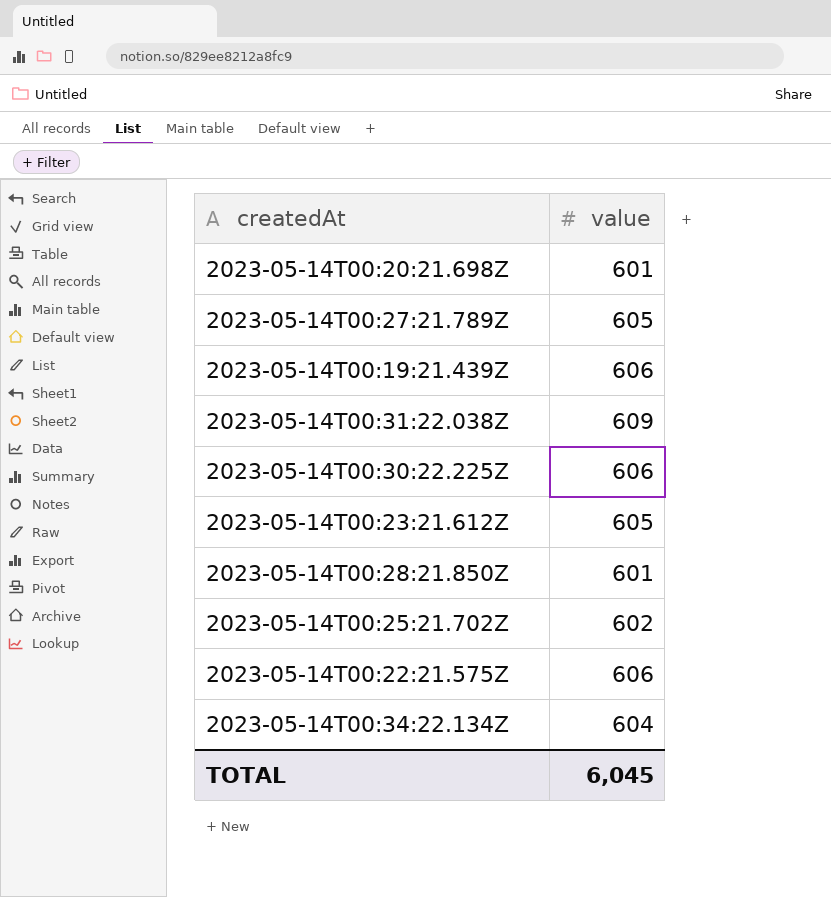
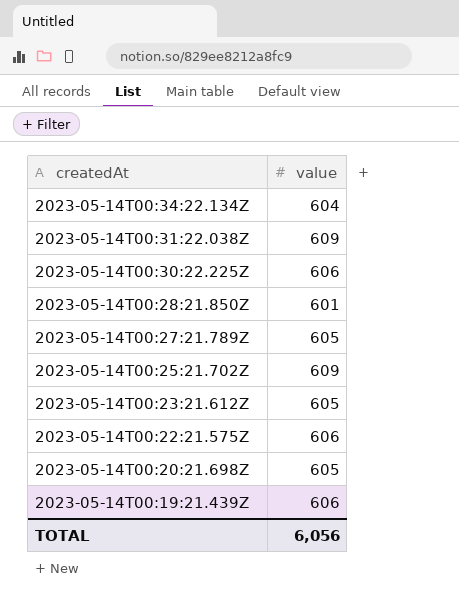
row order: none -> createdAt descending
2023-05-14T00:25:21.702Z | value: 602 -> 609
2023-05-14T00:20:21.698Z | value: 601 -> 605
TOTAL | value: 6,045 -> 6,056

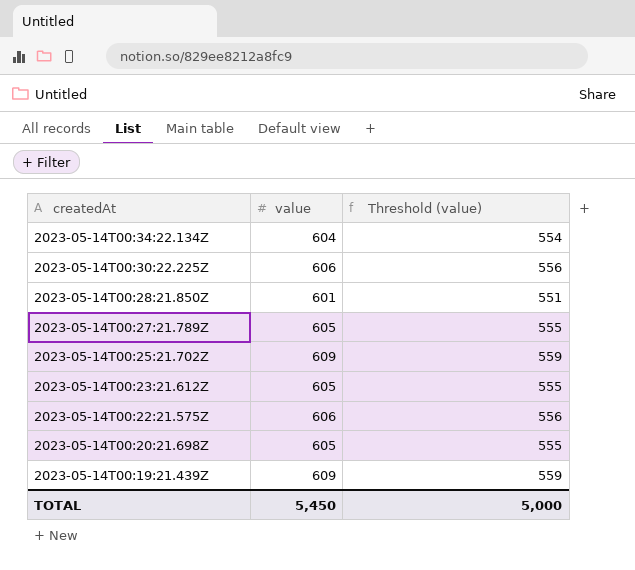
column Threshold (value) | formula: none -> [value] - 50
row 2023-05-14T00:31:22.038Z: 609 -> none
2023-05-14T00:19:21.439Z | value: 606 -> 609
TOTAL | value: 6,056 -> 5,450

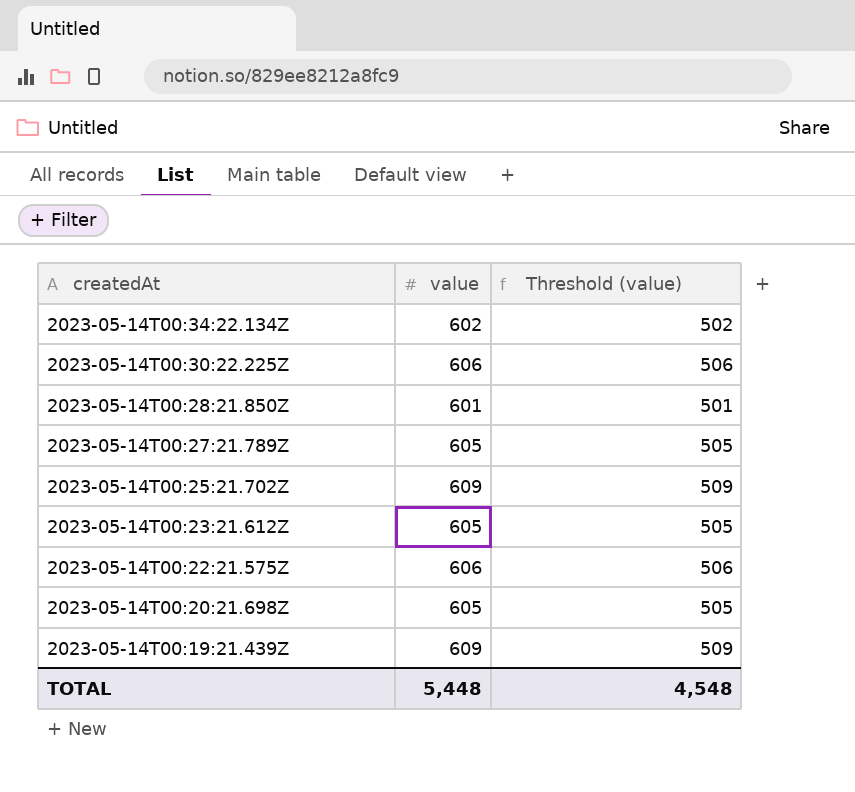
column Threshold (value) | formula: [value] - 50 -> [value] - 100
2023-05-14T00:34:22.134Z | value: 604 -> 602
TOTAL | value: 5,450 -> 5,448
TOTAL | Threshold (value): 5,000 -> 4,548

